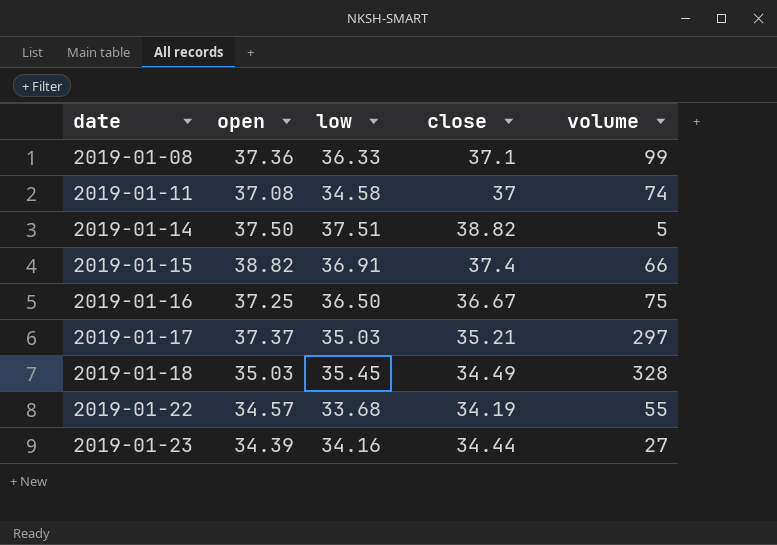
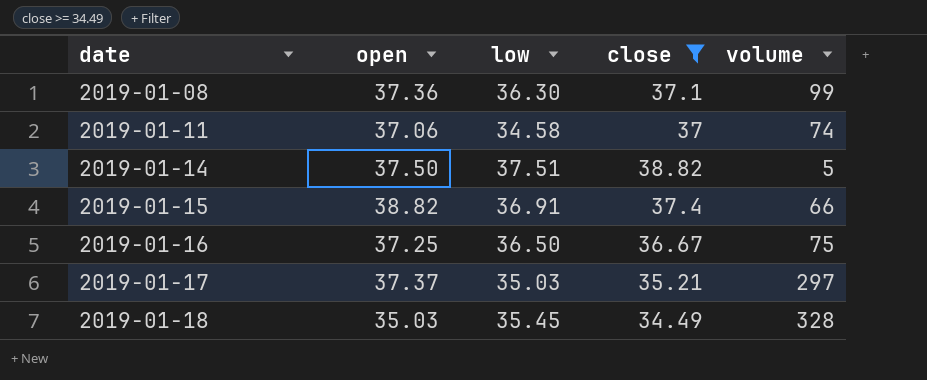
filter: none -> close >= 34.49
2019-01-08 | low: 36.33 -> 36.30
2019-01-11 | open: 37.08 -> 37.06

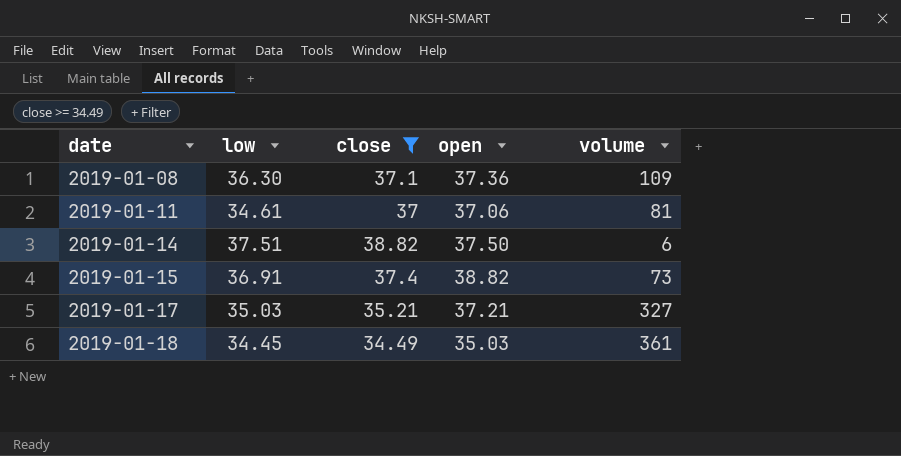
column open | position: 2 -> 4
row 2019-01-16: 37.25 | 36.50 | 36.67 | 75 -> none
2019-01-08 | volume: 99 -> 109
2019-01-11 | low: 34.58 -> 34.61
2019-01-11 | volume: 74 -> 81
2019-01-14 | volume: 5 -> 6
2019-01-15 | volume: 66 -> 73
2019-01-17 | open: 37.37 -> 37.21
2019-01-17 | volume: 297 -> 327
2019-01-18 | low: 35.45 -> 34.45
2019-01-18 | volume: 328 -> 361

